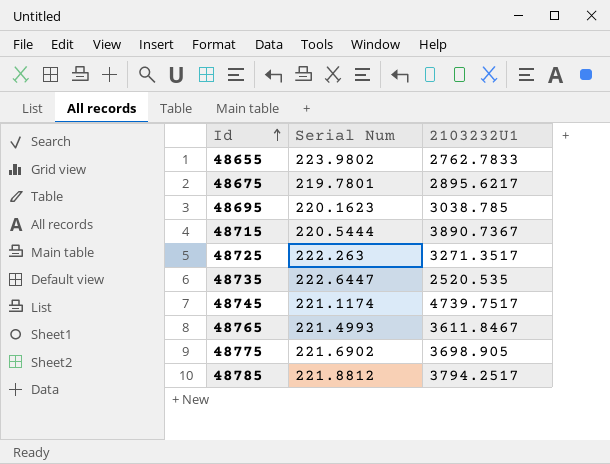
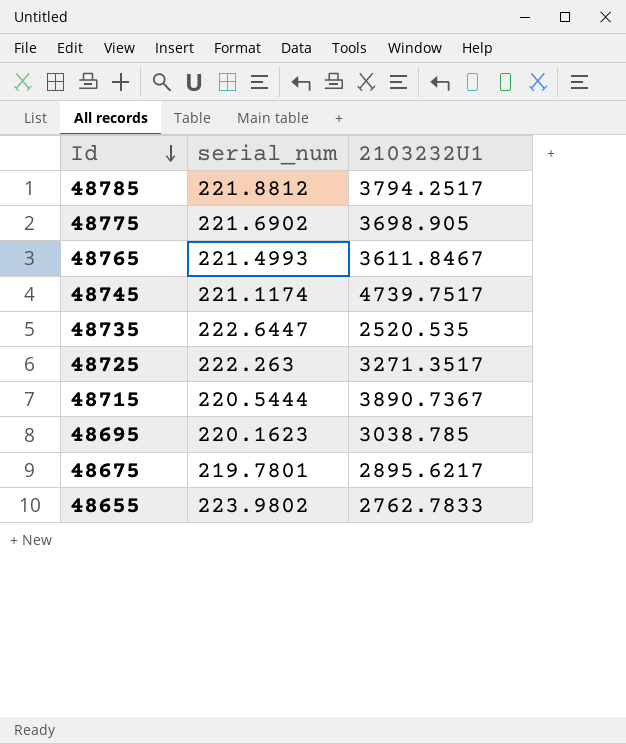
row order: Id ascending -> Id descending
column name: Serial Num -> serial_num

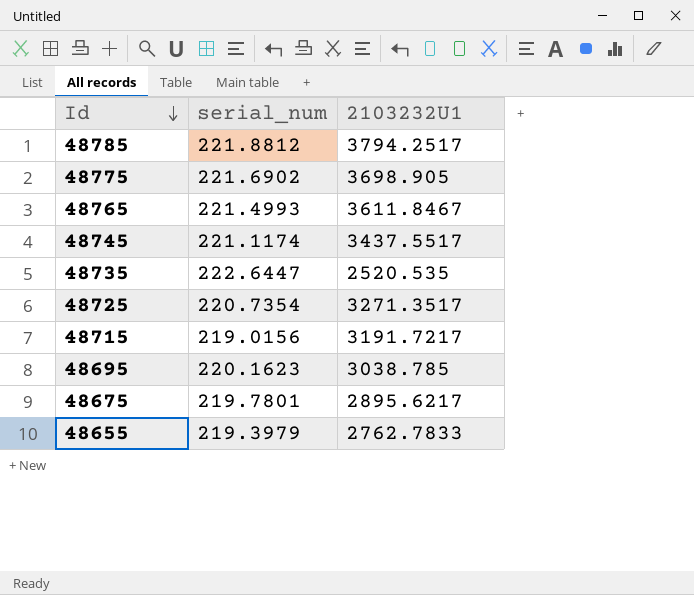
48745 | 2103232U1: 4739.7517 -> 3437.5517
48725 | serial_num: 222.263 -> 220.7354
48715 | serial_num: 220.5444 -> 219.0156
48715 | 2103232U1: 3890.7367 -> 3191.7217
48655 | serial_num: 223.9802 -> 219.3979

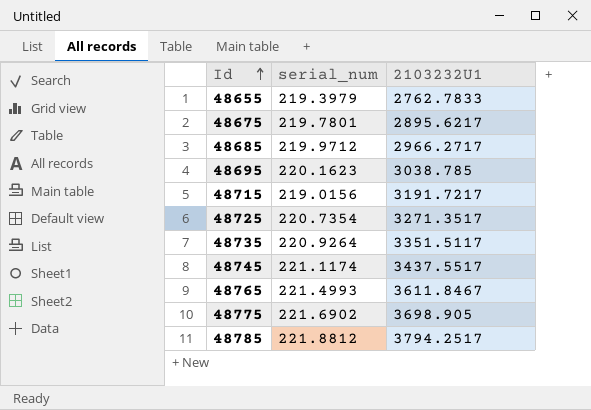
row order: Id descending -> Id ascending
row 48685: none -> 219.9712 | 2966.2717
48735 | serial_num: 222.6447 -> 220.9264
48735 | 2103232U1: 2520.535 -> 3351.5117

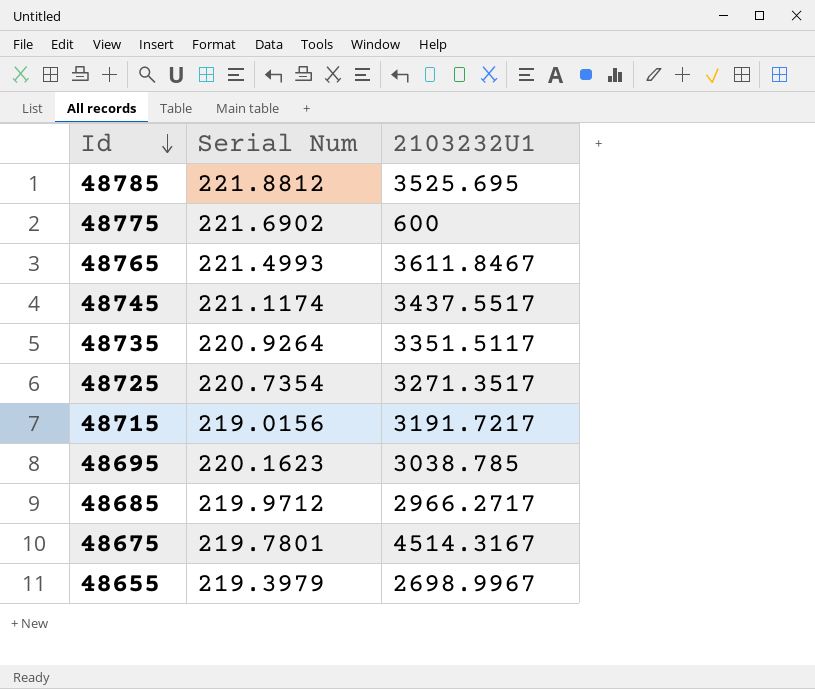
row order: Id ascending -> Id descending
column name: serial_num -> Serial Num
48785 | 2103232U1: 3794.2517 -> 3525.695
48775 | 2103232U1: 3698.905 -> 600
48675 | 2103232U1: 2895.6217 -> 4514.3167
48655 | 2103232U1: 2762.7833 -> 2698.9967

